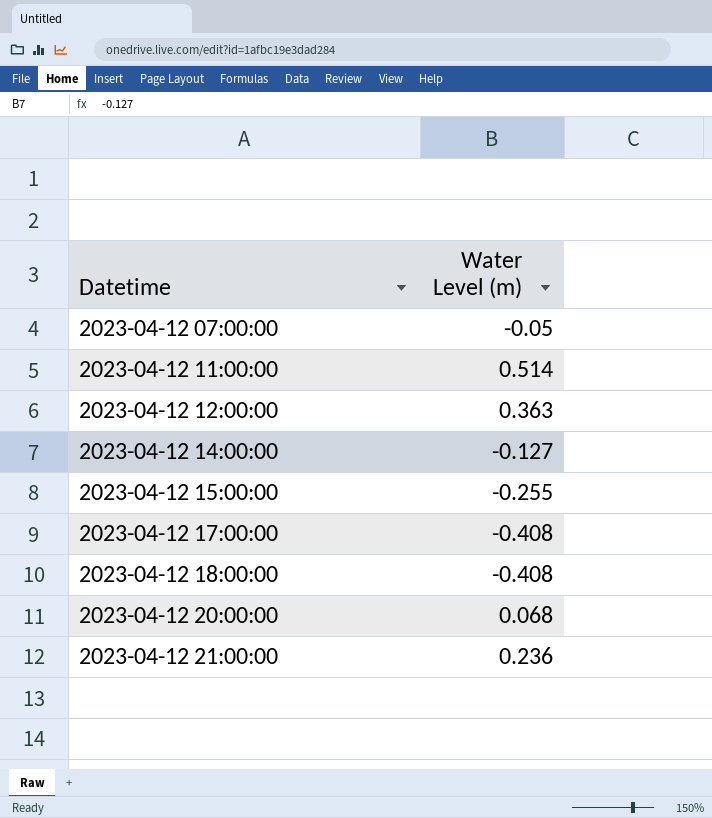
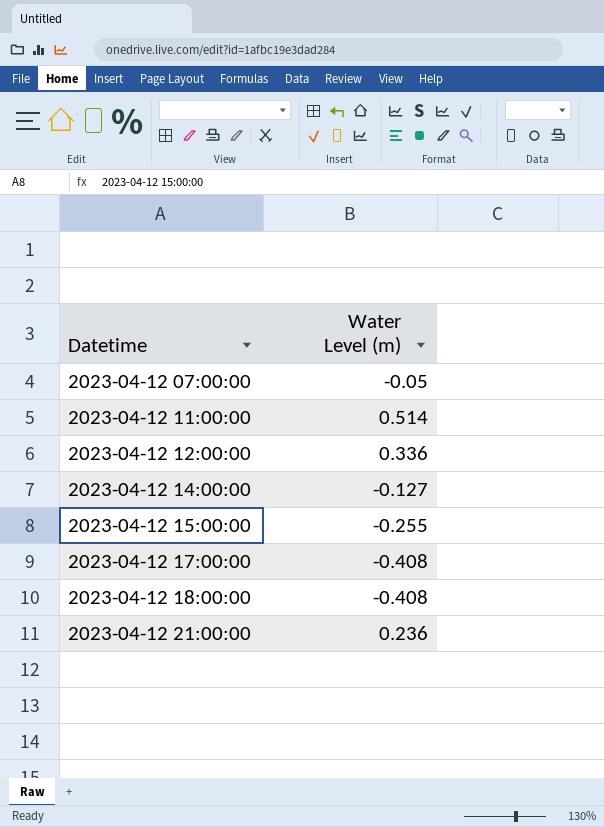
row 2023-04-12 20:00:00: 0.068 -> none
2023-04-12 12:00:00 | Water Level (m): 0.363 -> 0.336

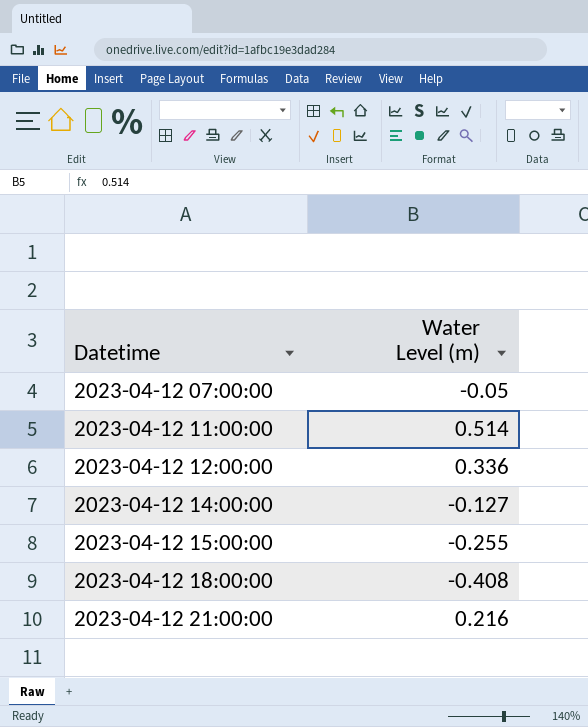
row 2023-04-12 17:00:00: -0.408 -> none
2023-04-12 21:00:00 | Water Level (m): 0.236 -> 0.216

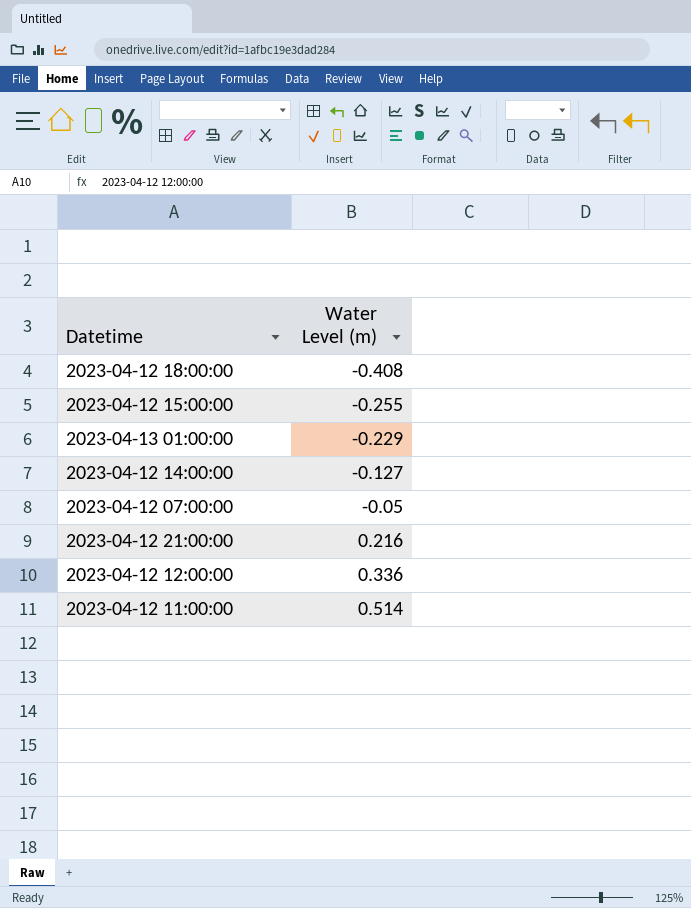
row order: Datetime ascending -> Water Level (m) ascending
row 2023-04-13 01:00:00: none -> -0.229

